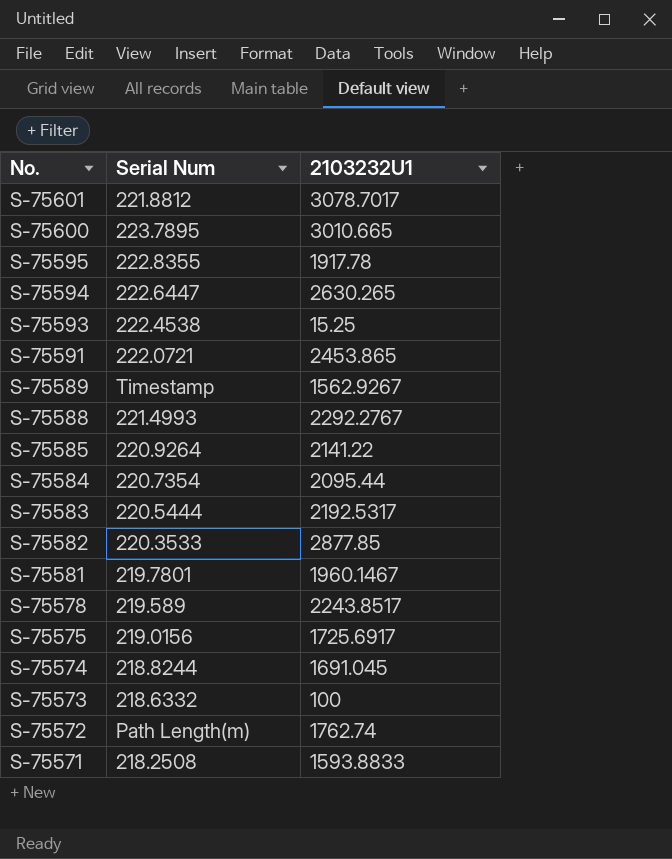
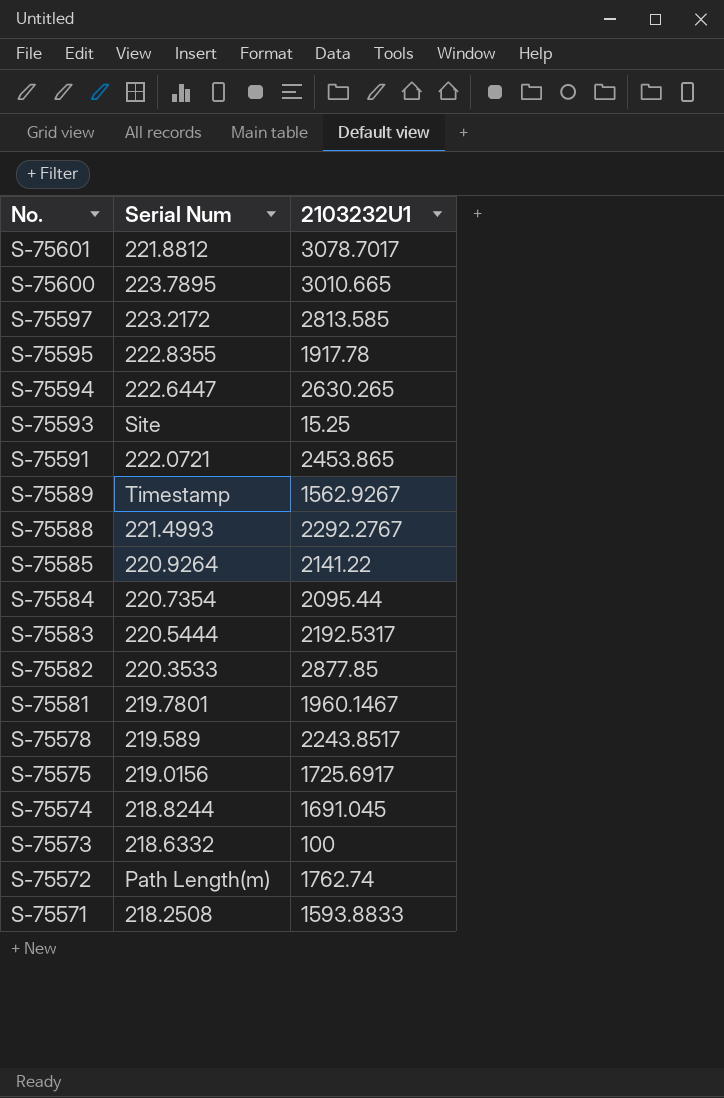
row S-75597: none -> 223.2172 | 2813.585
S-75593 | Serial Num: 222.4538 -> Site

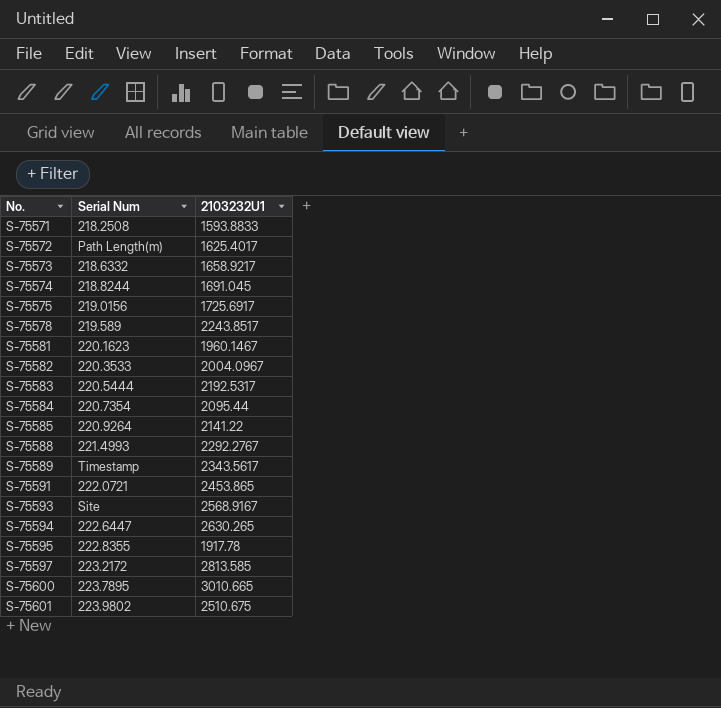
row order: No. descending -> No. ascending
S-75572 | 2103232U1: 1762.74 -> 1625.4017
S-75573 | 2103232U1: 100 -> 1658.9217
S-75581 | Serial Num: 219.7801 -> 220.1623
S-75582 | 2103232U1: 2877.85 -> 2004.0967
S-75589 | 2103232U1: 1562.9267 -> 2343.5617
S-75593 | 2103232U1: 15.25 -> 2568.9167
S-75601 | Serial Num: 221.8812 -> 223.9802
S-75601 | 2103232U1: 3078.7017 -> 2510.675

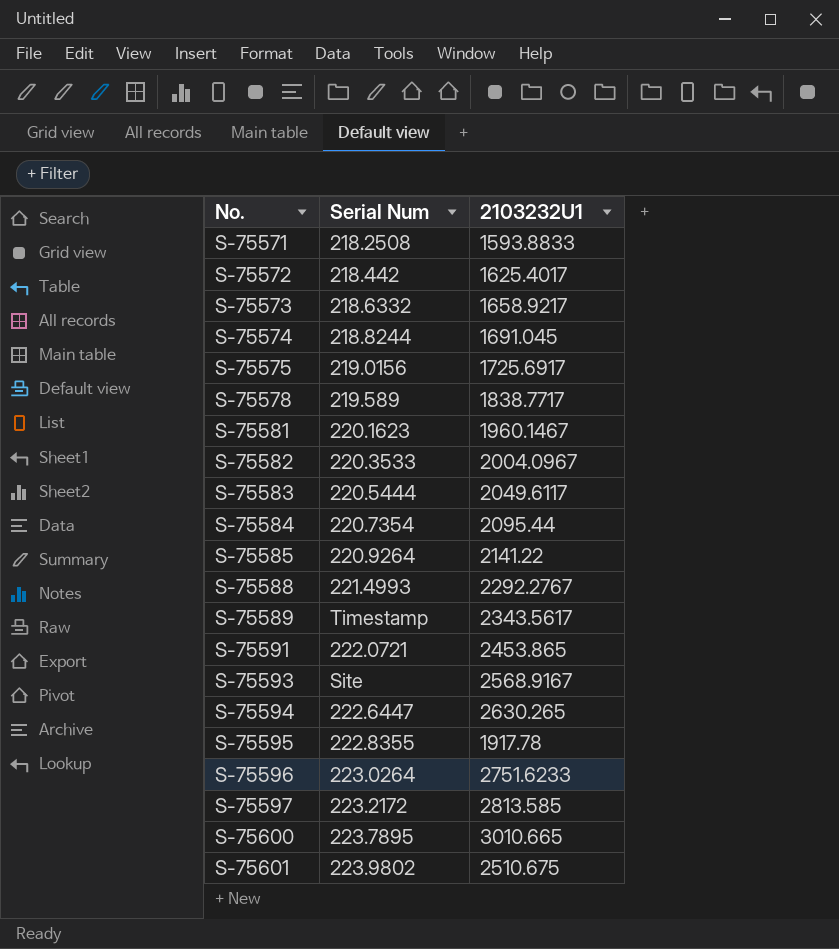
S-75572 | Serial Num: Path Length(m) -> 218.442
S-75578 | 2103232U1: 2243.8517 -> 1838.7717
S-75583 | 2103232U1: 2192.5317 -> 2049.6117
row S-75596: none -> 223.0264 | 2751.6233

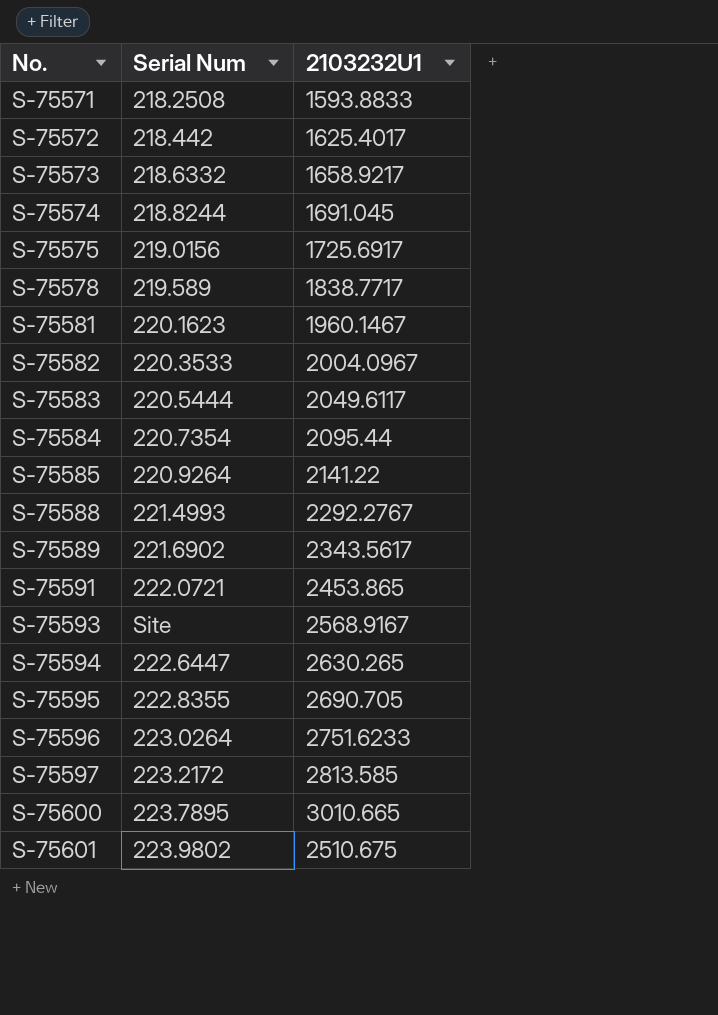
S-75589 | Serial Num: Timestamp -> 221.6902
S-75595 | 2103232U1: 1917.78 -> 2690.705

